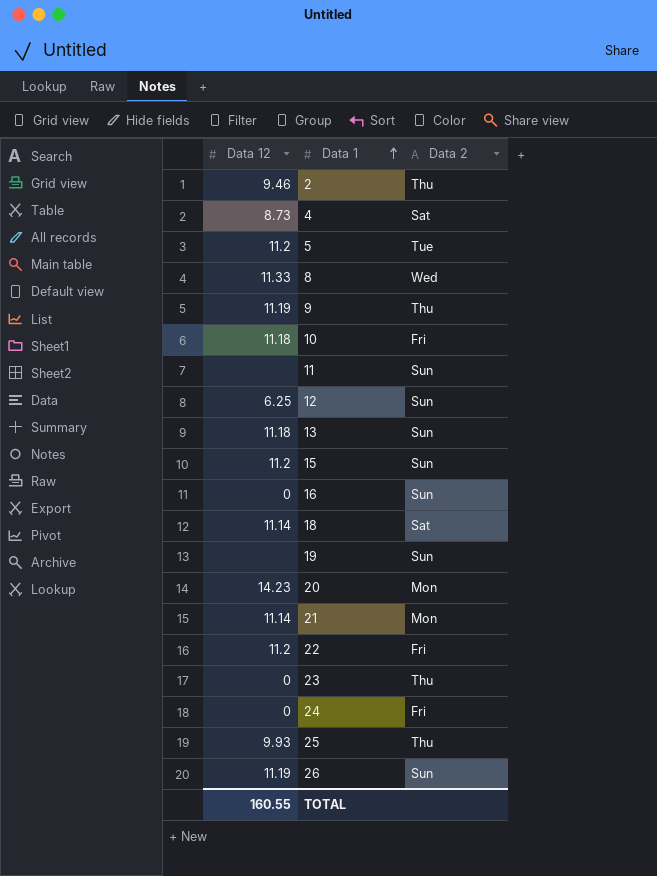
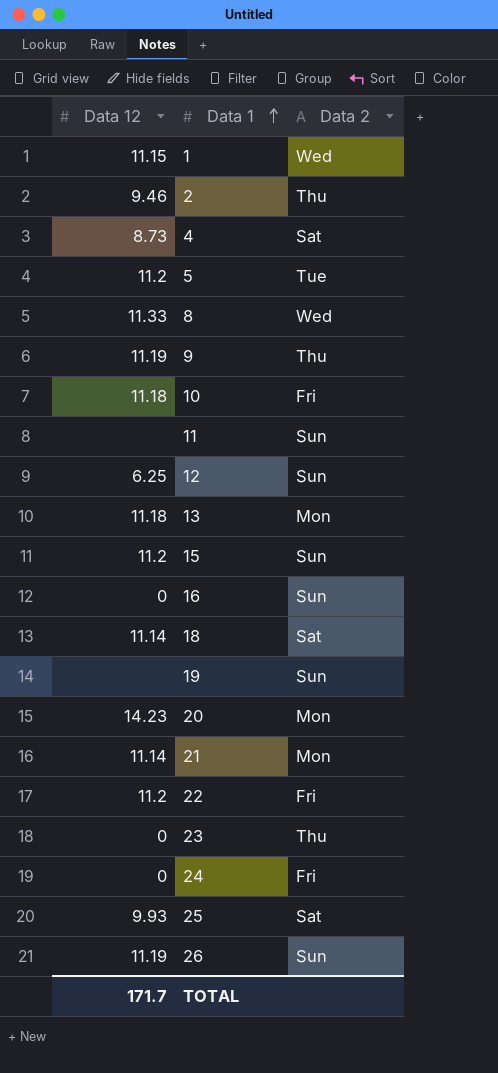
row 1: none -> 11.15 | Wed
13 | Data 2: Sun -> Mon
25 | Data 2: Thu -> Sat
TOTAL | Data 12: 160.55 -> 171.7

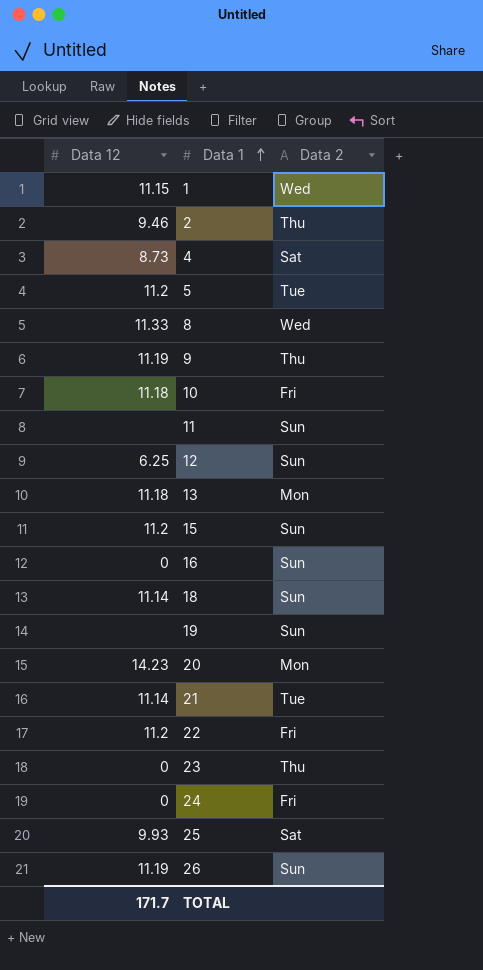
18 | Data 2: Sat -> Sun
21 | Data 2: Mon -> Tue

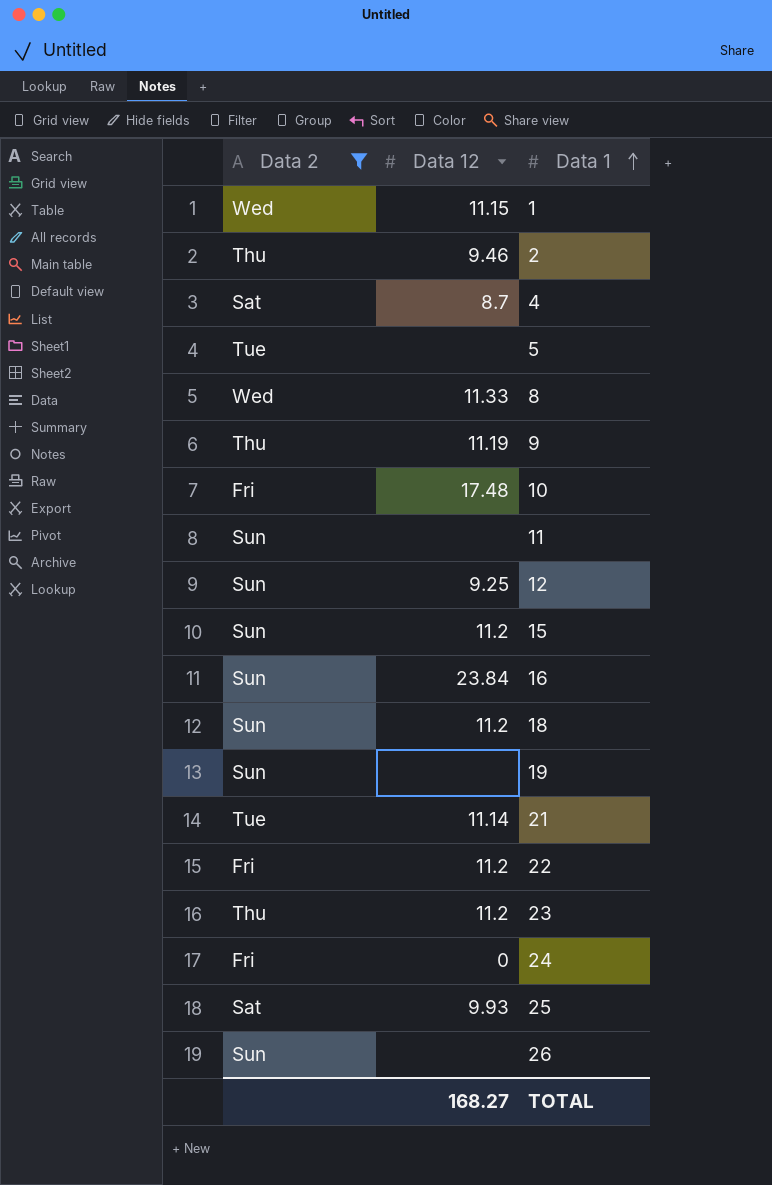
filter: none -> Data 2 != Mon
column Data 2 | position: 3 -> 1
4 | Data 12: 8.73 -> 8.7
5 | Data 12: 11.2 -> none
10 | Data 12: 11.18 -> 17.48
12 | Data 12: 6.25 -> 9.25
16 | Data 12: 0 -> 23.84
18 | Data 12: 11.14 -> 11.2
23 | Data 12: 0 -> 11.2
26 | Data 12: 11.19 -> none
TOTAL | Data 12: 171.7 -> 168.27

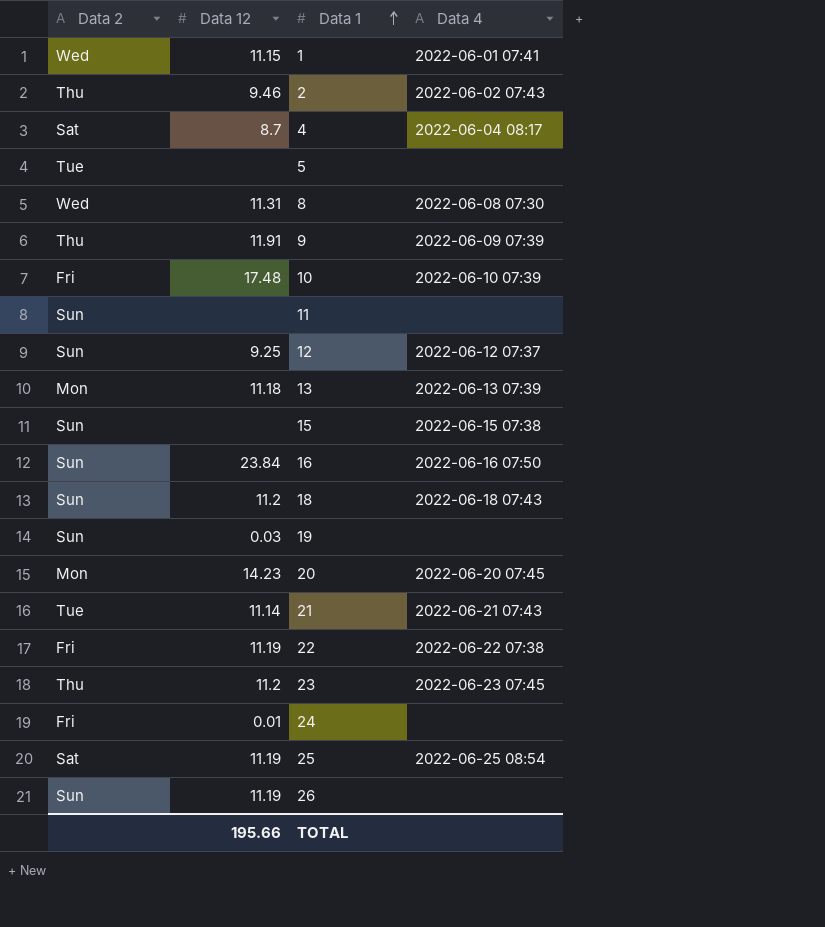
filter: Data 2 != Mon -> none
column Data 4 | position: none -> 4
8 | Data 12: 11.33 -> 11.31
9 | Data 12: 11.19 -> 11.91
15 | Data 12: 11.2 -> none
19 | Data 12: none -> 0.03
22 | Data 12: 11.2 -> 11.19
24 | Data 12: 0 -> 0.01
25 | Data 12: 9.93 -> 11.19
26 | Data 12: none -> 11.19
TOTAL | Data 12: 168.27 -> 195.66

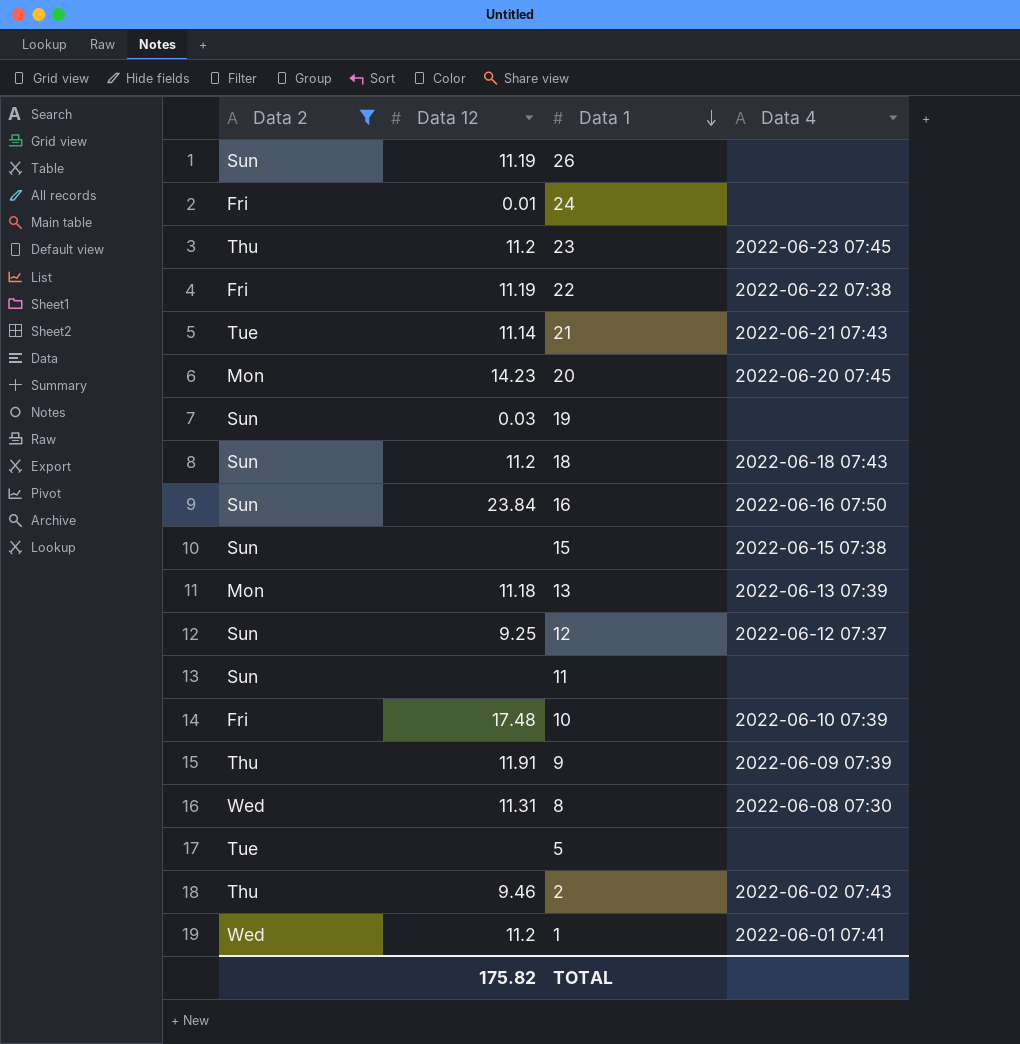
filter: none -> Data 2 != Sat
row order: Data 1 ascending -> Data 1 descending
1 | Data 12: 11.15 -> 11.2
TOTAL | Data 12: 195.66 -> 175.82

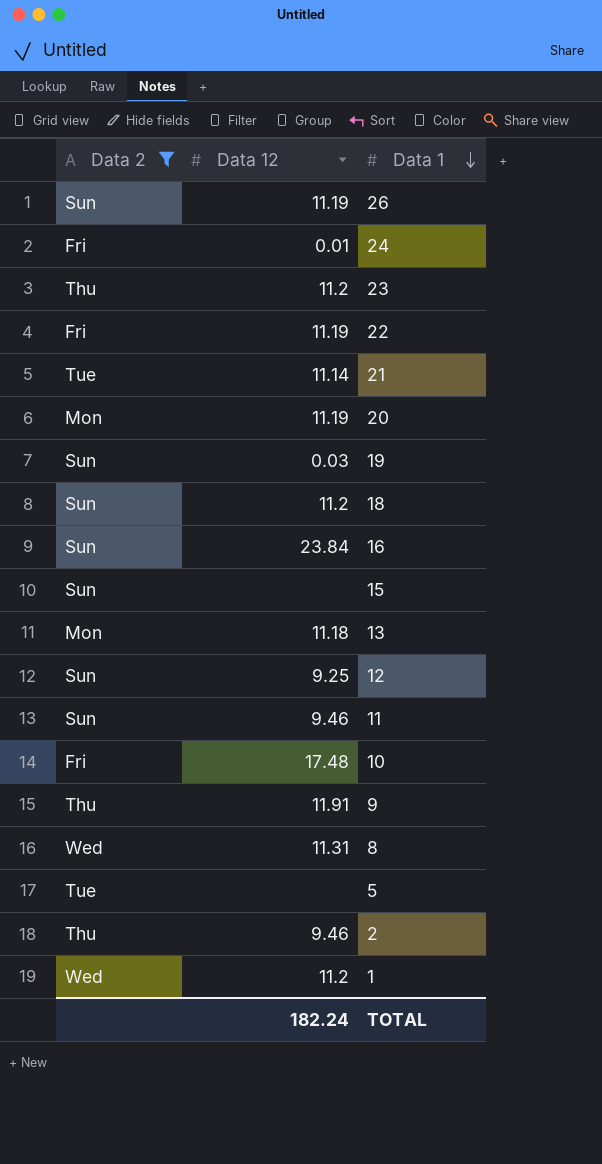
column Data 4 | position: 4 -> none
20 | Data 12: 14.23 -> 11.19
11 | Data 12: none -> 9.46
TOTAL | Data 12: 175.82 -> 182.24

